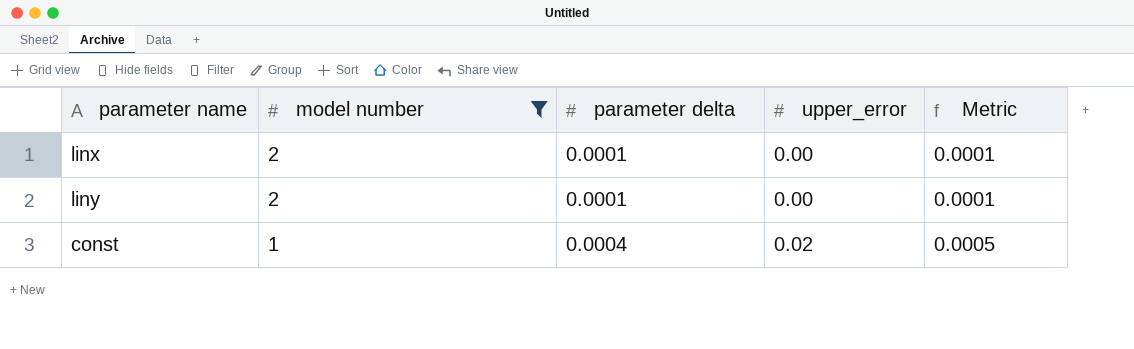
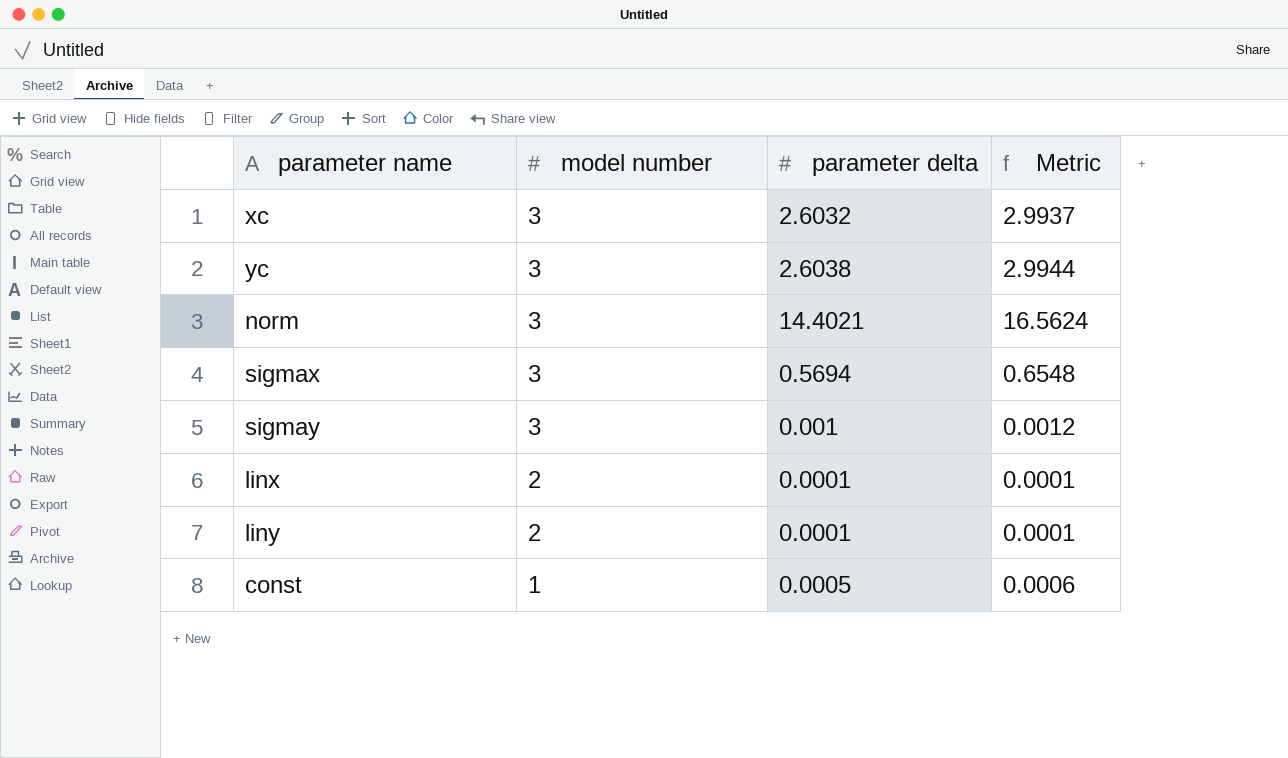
filter: model number != 3 -> none
column upper_error | position: 4 -> none
const | parameter delta: 0.0004 -> 0.0005
const | Metric: 0.0005 -> 0.0006

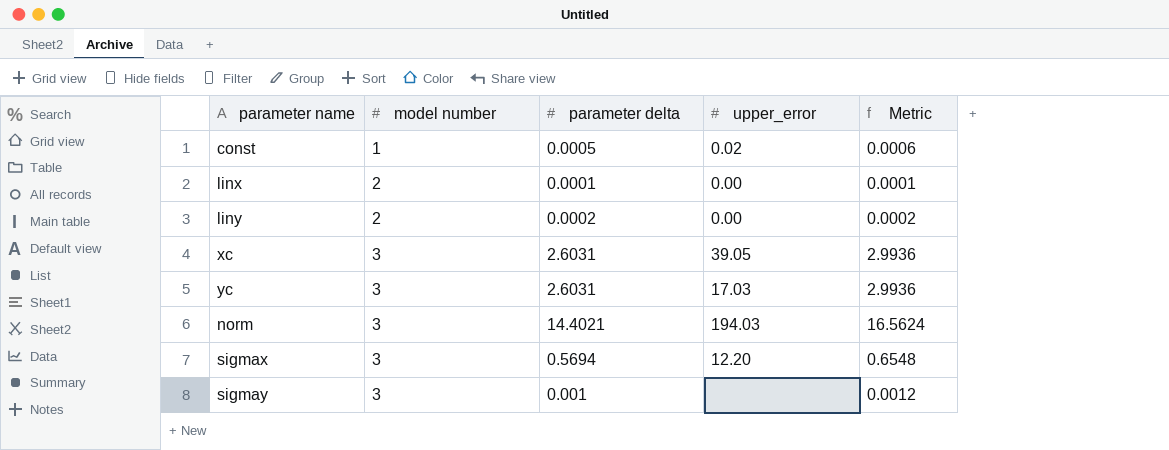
row order: model number descending -> model number ascending
column upper_error | position: none -> 4
liny | parameter delta: 0.0001 -> 0.0002
liny | Metric: 0.0001 -> 0.0002
xc | parameter delta: 2.6032 -> 2.6031
xc | Metric: 2.9937 -> 2.9936
yc | parameter delta: 2.6038 -> 2.6031
yc | Metric: 2.9944 -> 2.9936

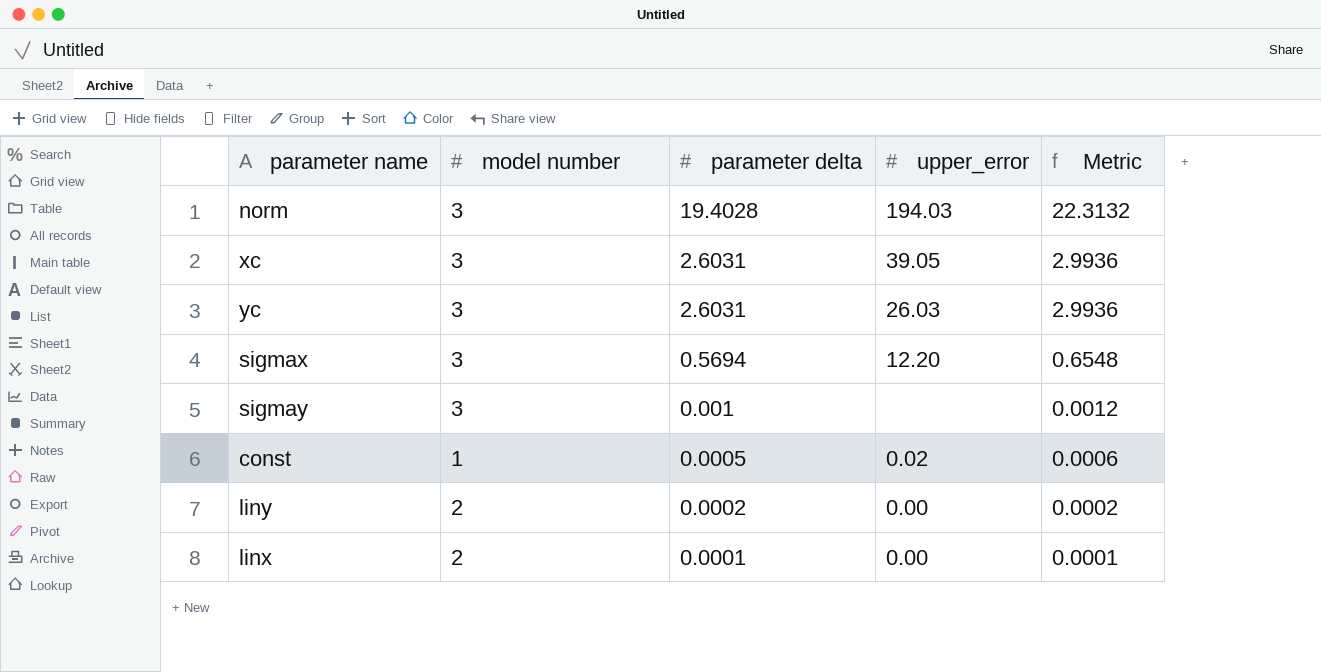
row order: model number ascending -> parameter delta descending
norm | parameter delta: 14.4021 -> 19.4028
norm | Metric: 16.5624 -> 22.3132
yc | upper_error: 17.03 -> 26.03

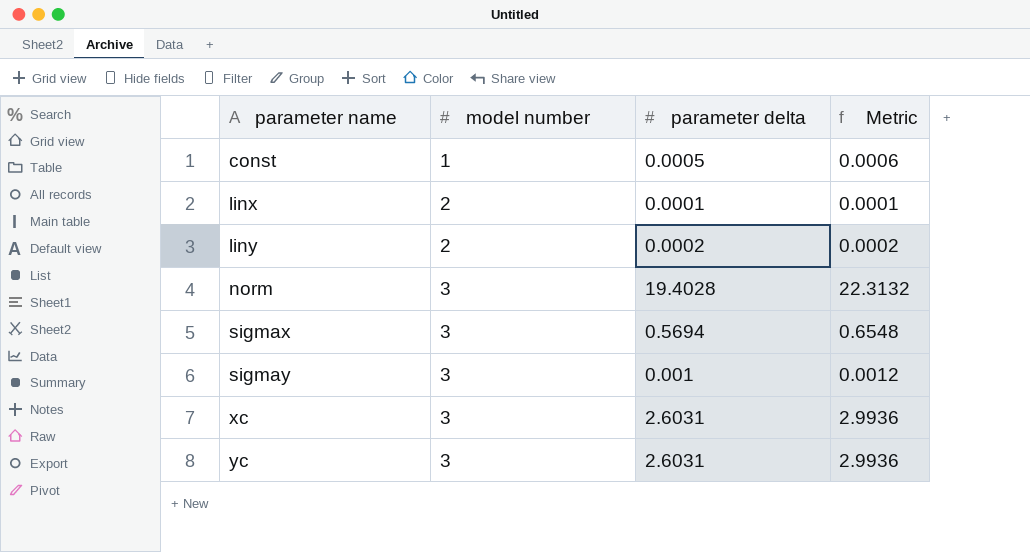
row order: parameter delta descending -> parameter name ascending
column upper_error | position: 4 -> none

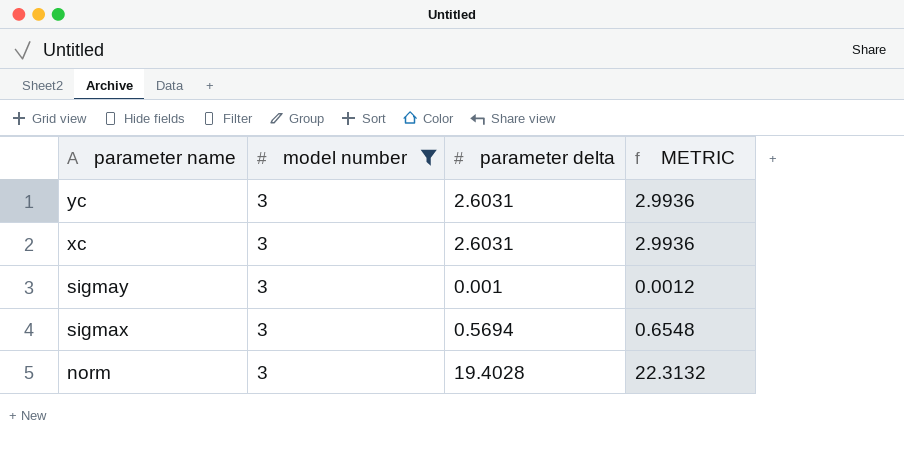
filter: none -> model number = 3
row order: parameter name ascending -> parameter name descending
column name: Metric -> METRIC

